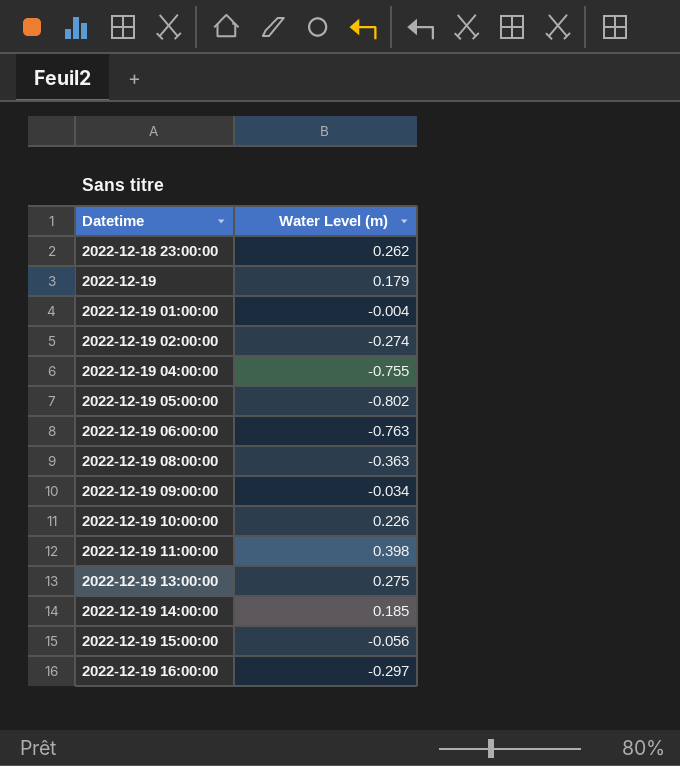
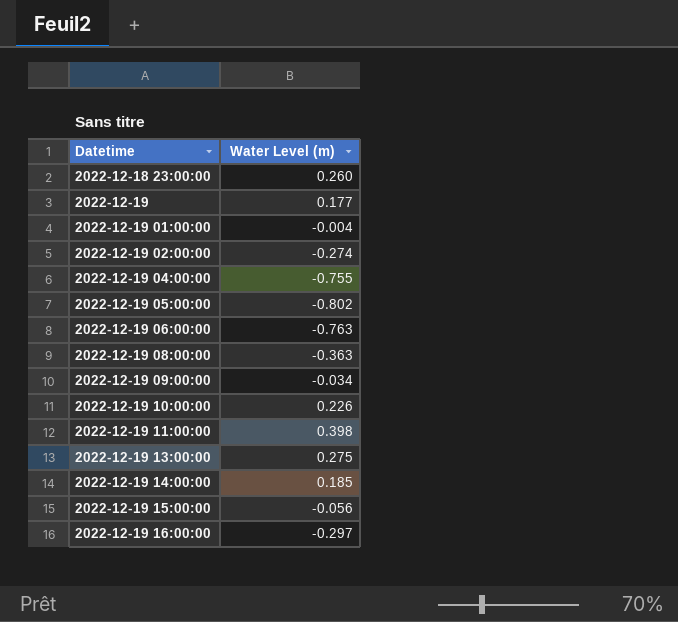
2022-12-18 23:00:00 | Water Level (m): 0.262 -> 0.260
2022-12-19 | Water Level (m): 0.179 -> 0.177

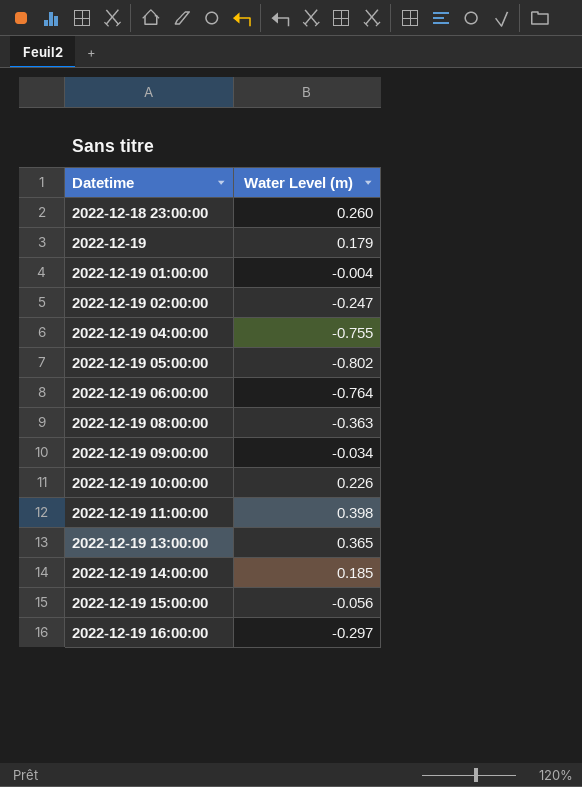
2022-12-19 | Water Level (m): 0.177 -> 0.179
2022-12-19 02:00:00 | Water Level (m): -0.274 -> -0.247
2022-12-19 06:00:00 | Water Level (m): -0.763 -> -0.764
2022-12-19 13:00:00 | Water Level (m): 0.275 -> 0.365

